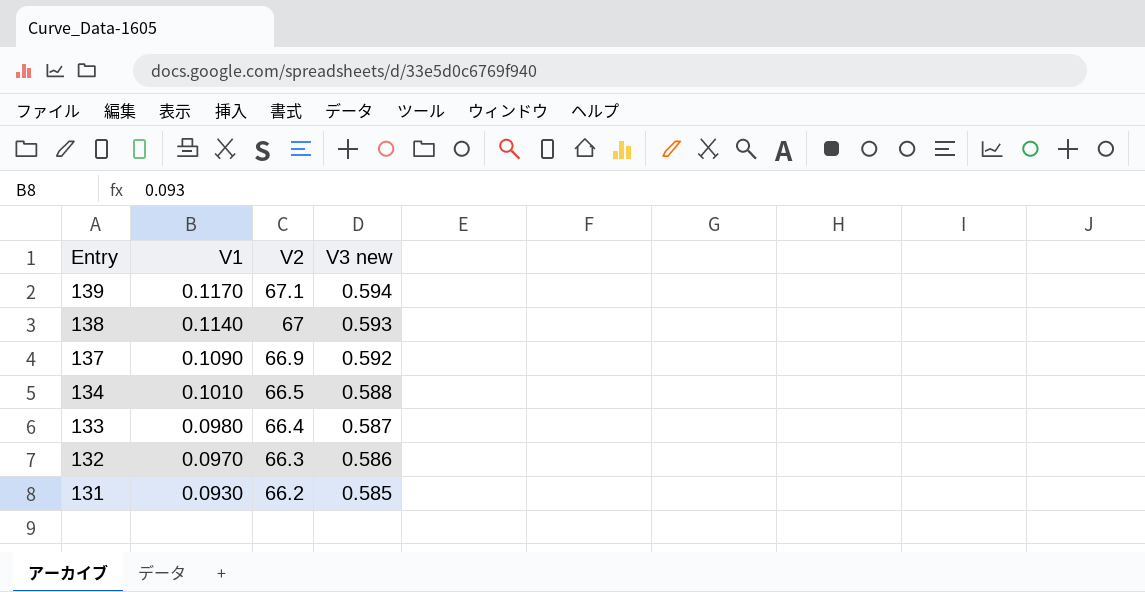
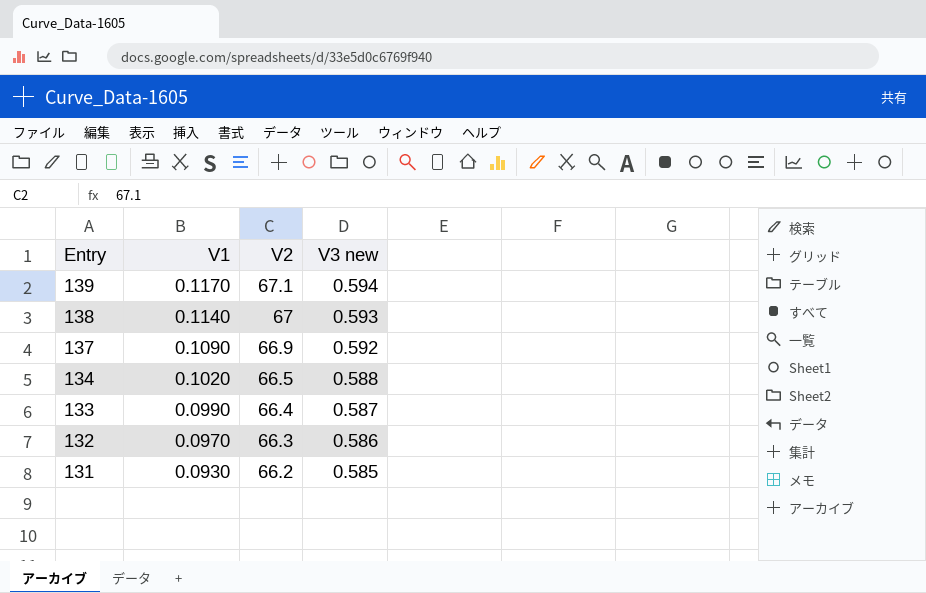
134 | V1: 0.1010 -> 0.1020
133 | V1: 0.0980 -> 0.0990

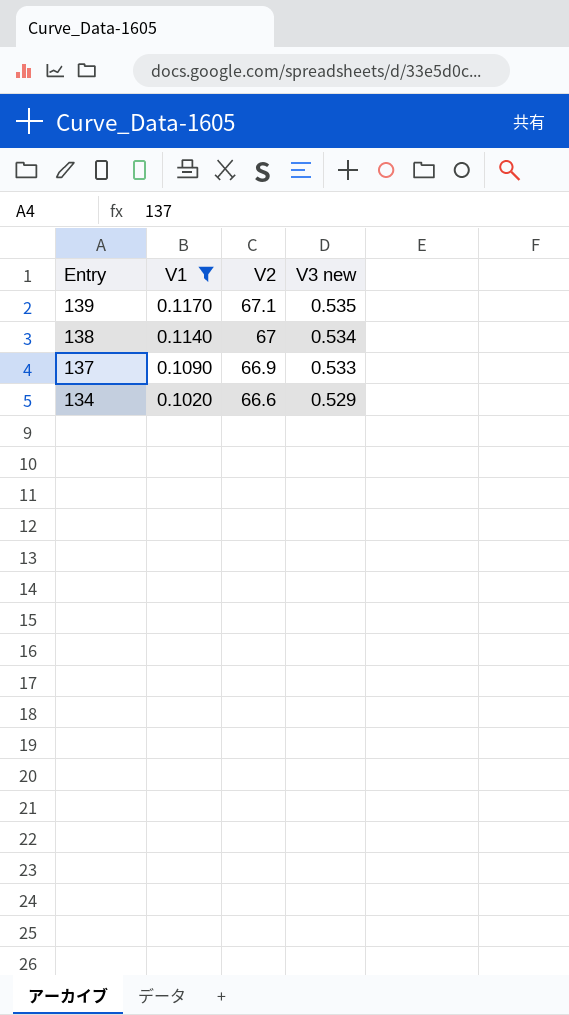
filter: none -> V1 >= 0.1020
139 | V3 new: 0.594 -> 0.535
138 | V3 new: 0.593 -> 0.534
137 | V3 new: 0.592 -> 0.533
134 | V2: 66.5 -> 66.6
134 | V3 new: 0.588 -> 0.529

